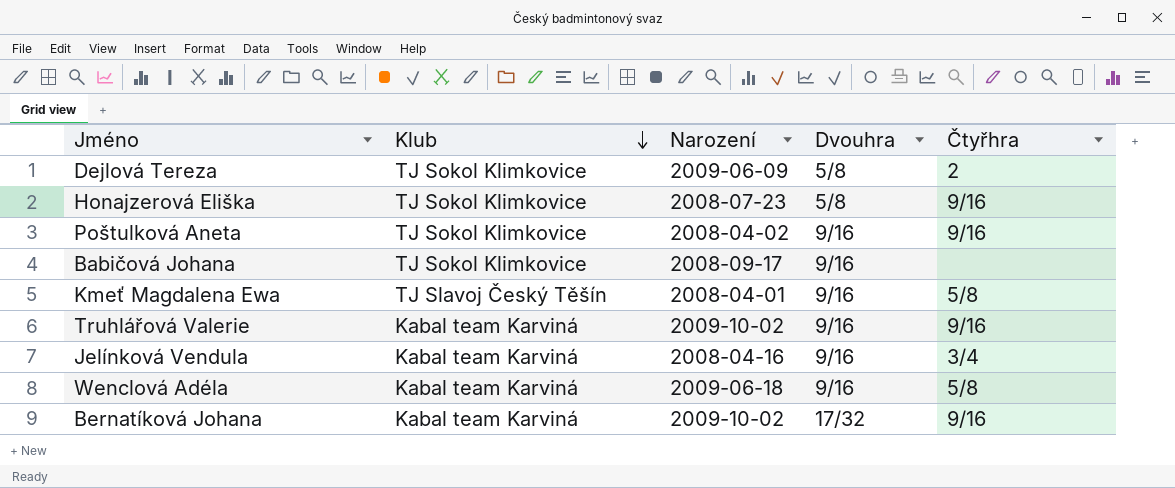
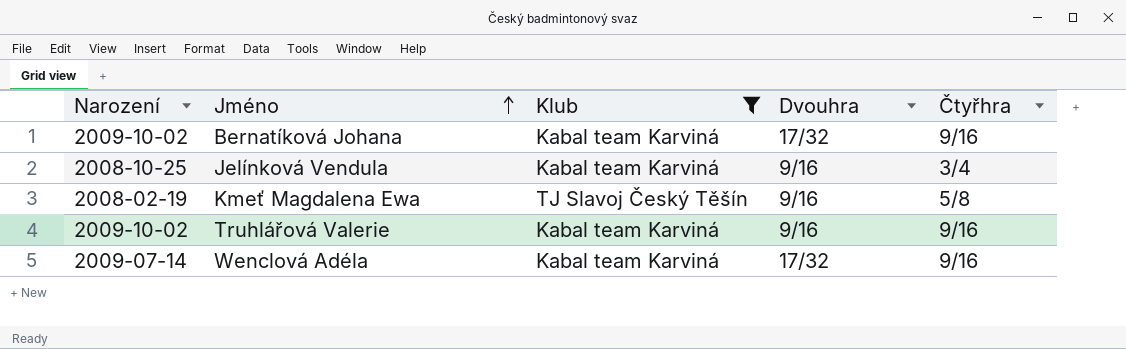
filter: none -> Klub != TJ Sokol Klimkovice
row order: Klub descending -> Jméno ascending
column Narození | position: 3 -> 1
Jelínková Vendula | Narození: 2008-04-16 -> 2008-10-25
Kmeť Magdalena Ewa | Narození: 2008-04-01 -> 2008-02-19
Wenclová Adéla | Narození: 2009-06-18 -> 2009-07-14
Wenclová Adéla | Dvouhra: 9/16 -> 17/32
Wenclová Adéla | Čtyřhra: 5/8 -> 9/16

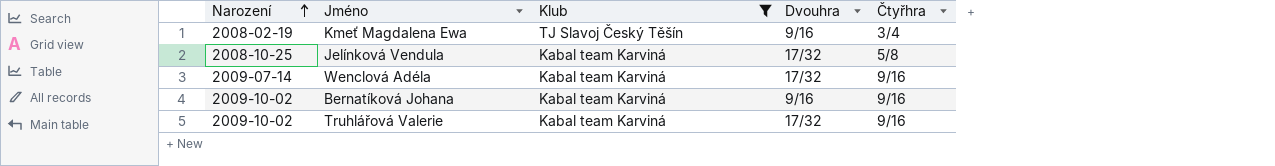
row order: Jméno ascending -> Narození ascending
Kmeť Magdalena Ewa | Čtyřhra: 5/8 -> 3/4
Jelínková Vendula | Dvouhra: 9/16 -> 17/32
Jelínková Vendula | Čtyřhra: 3/4 -> 5/8
Bernatíková Johana | Dvouhra: 17/32 -> 9/16
Truhlářová Valerie | Dvouhra: 9/16 -> 17/32

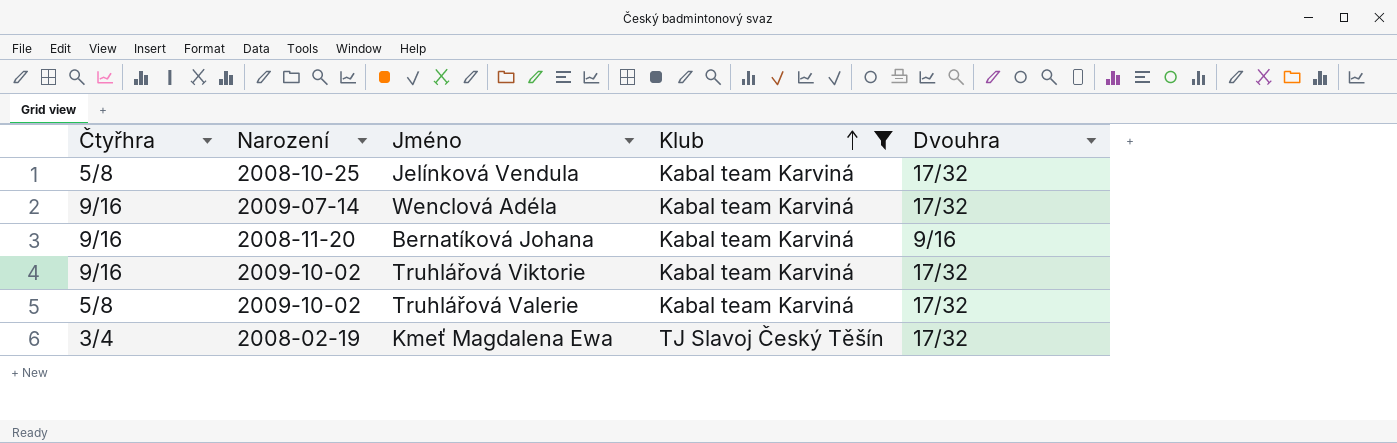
row order: Narození ascending -> Klub ascending
column Čtyřhra | position: 5 -> 1
Bernatíková Johana | Narození: 2009-10-02 -> 2008-11-20
row Truhlářová Viktorie: none -> 9/16 | 2009-10-02 | Kabal team Karviná | 17/32
Truhlářová Valerie | Čtyřhra: 9/16 -> 5/8
Kmeť Magdalena Ewa | Dvouhra: 9/16 -> 17/32

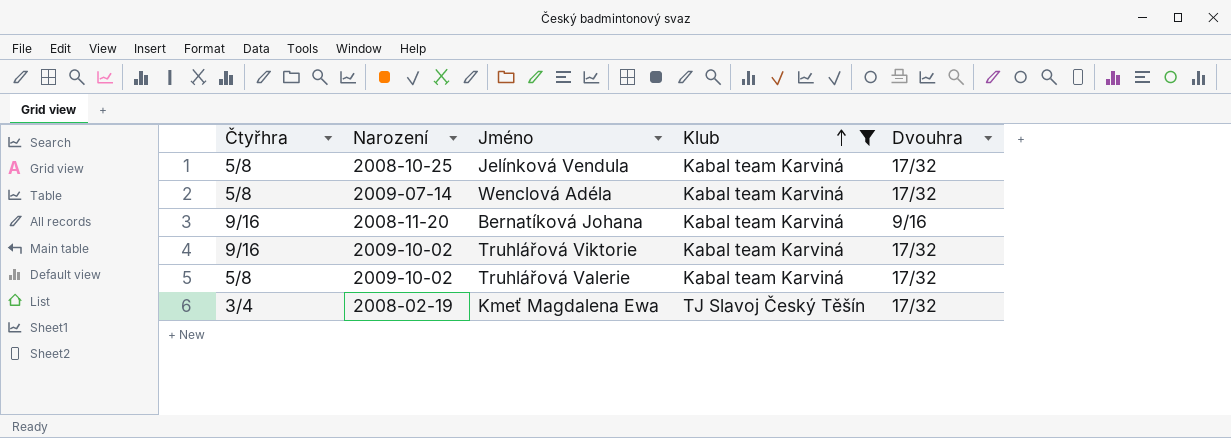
Wenclová Adéla | Čtyřhra: 9/16 -> 5/8

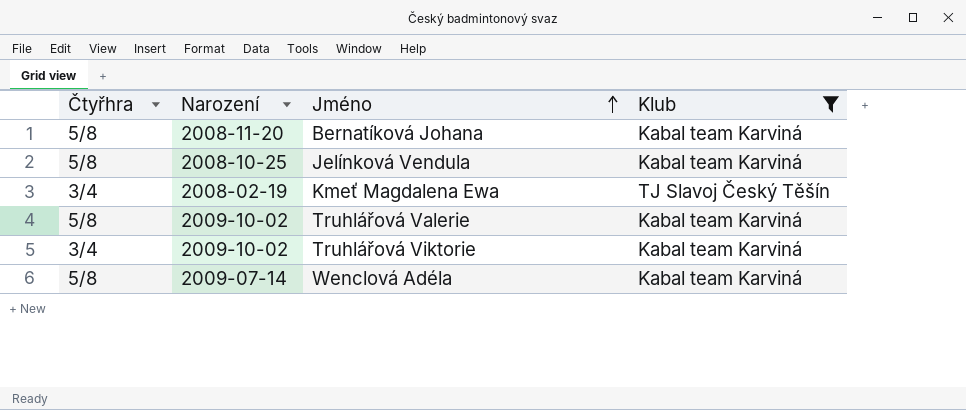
row order: Klub ascending -> Jméno ascending
column Dvouhra | position: 5 -> none
Bernatíková Johana | Čtyřhra: 9/16 -> 5/8
Truhlářová Viktorie | Čtyřhra: 9/16 -> 3/4

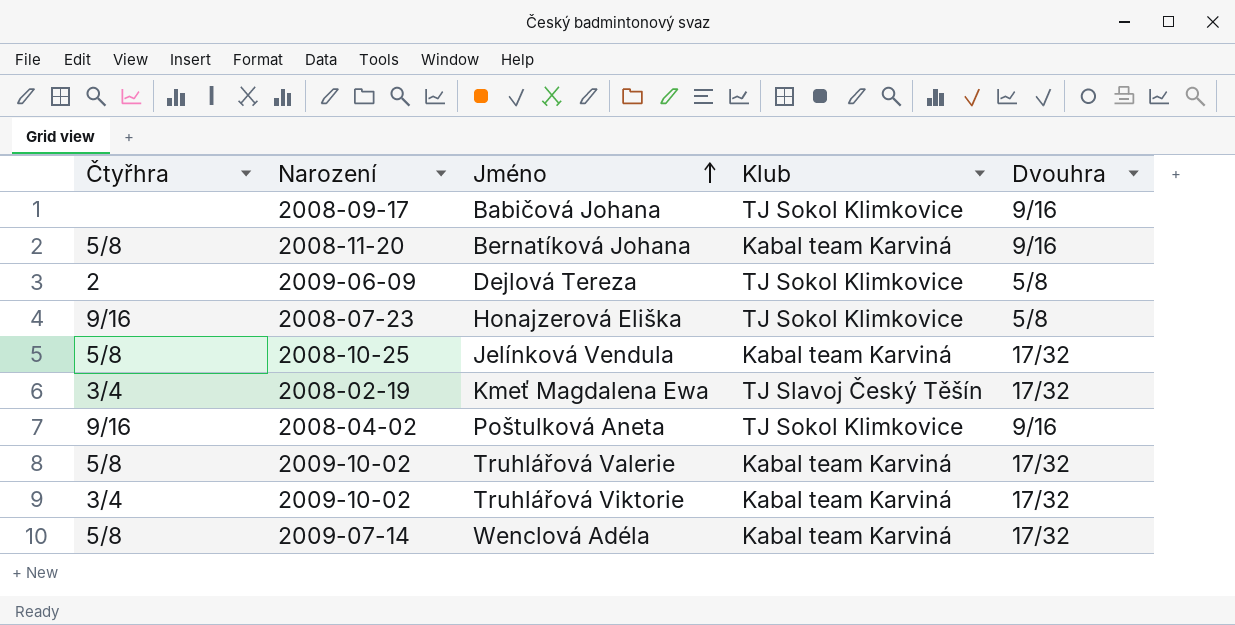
filter: Klub != TJ Sokol Klimkovice -> none
column Dvouhra | position: none -> 5

